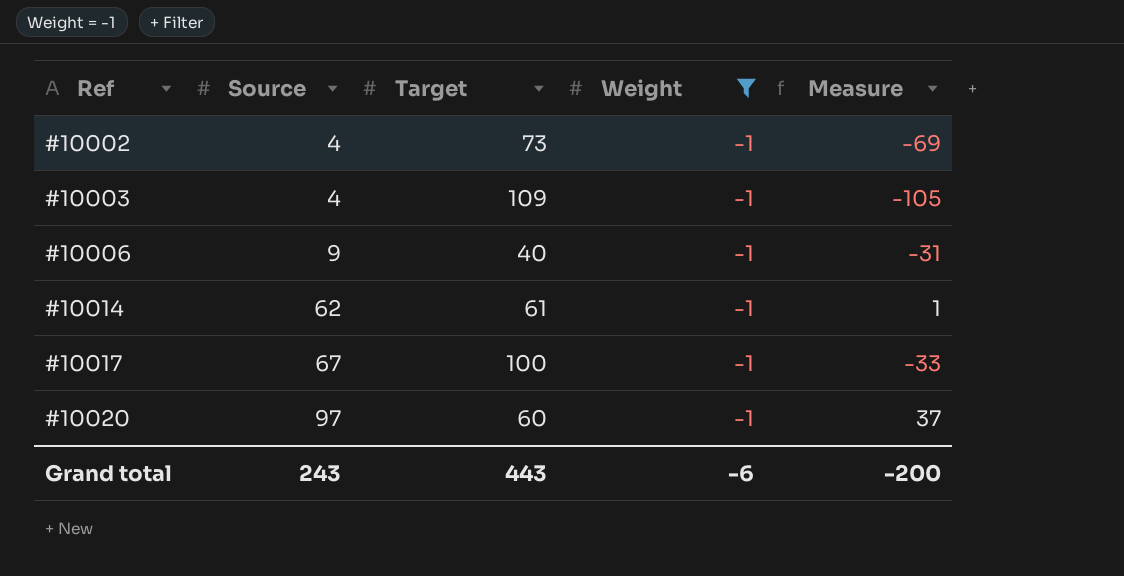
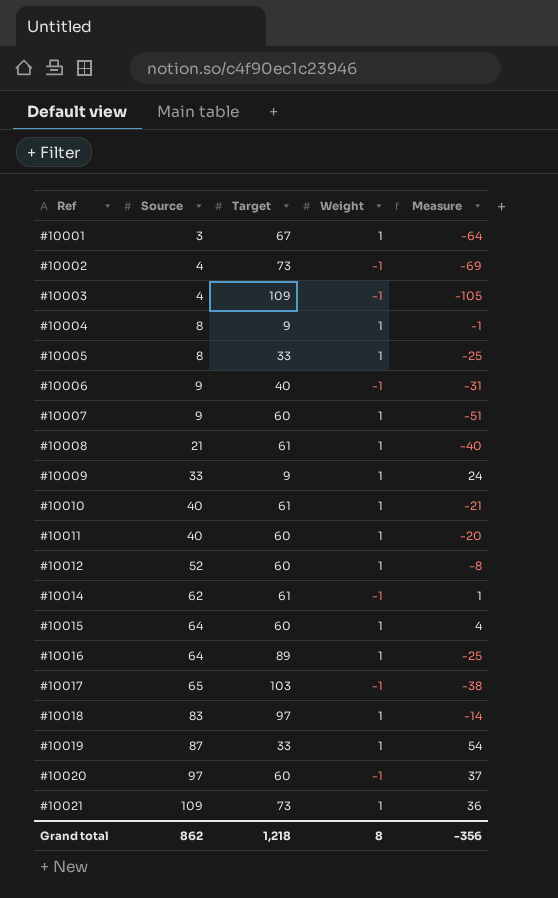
filter: Weight = -1 -> none
#10017 | Source: 67 -> 65
#10017 | Target: 100 -> 103
#10017 | Measure: -33 -> -38
Grand total | Source: 243 -> 862
Grand total | Target: 443 -> 1,218
Grand total | Weight: -6 -> 8
Grand total | Measure: -200 -> -356

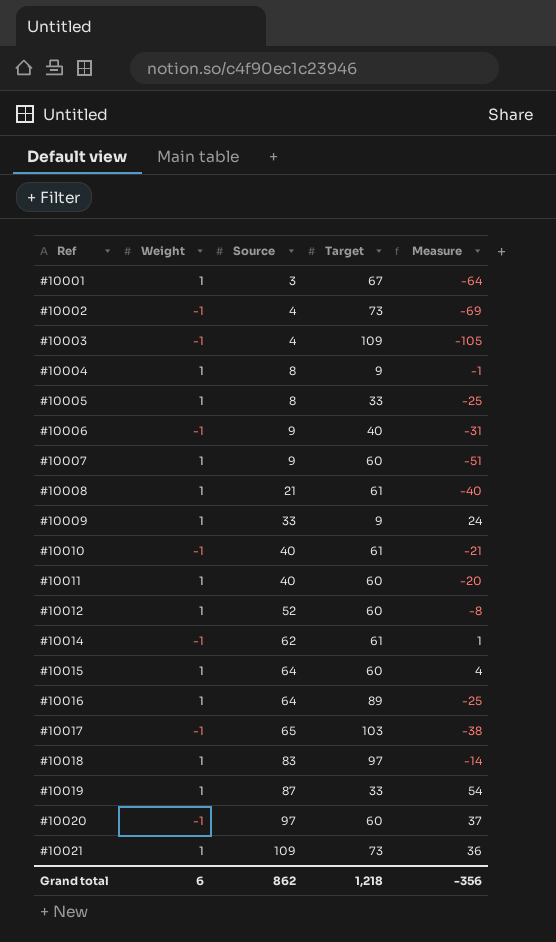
column Weight | position: 4 -> 2
#10010 | Weight: 1 -> -1
Grand total | Weight: 8 -> 6

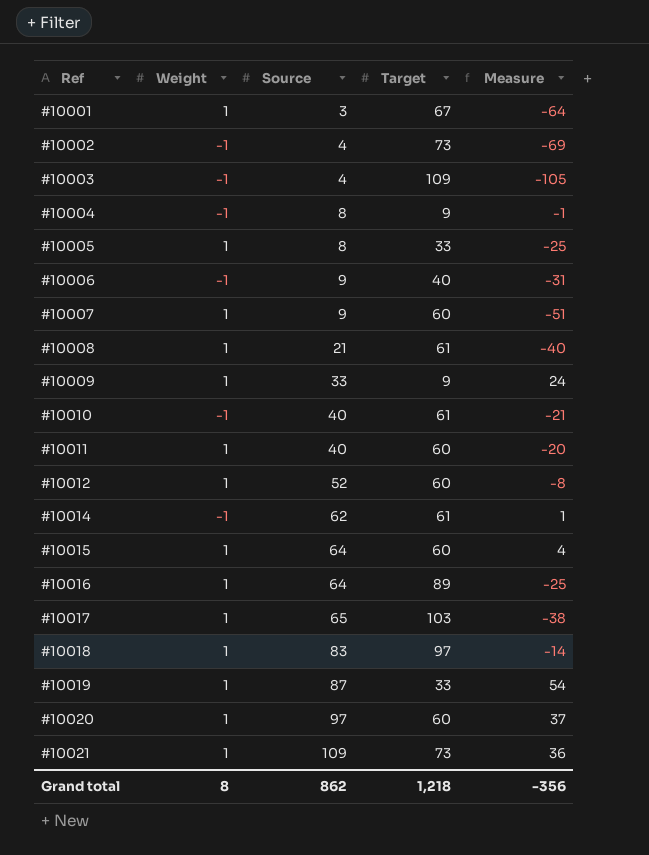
#10004 | Weight: 1 -> -1
#10017 | Weight: -1 -> 1
#10020 | Weight: -1 -> 1
Grand total | Weight: 6 -> 8

